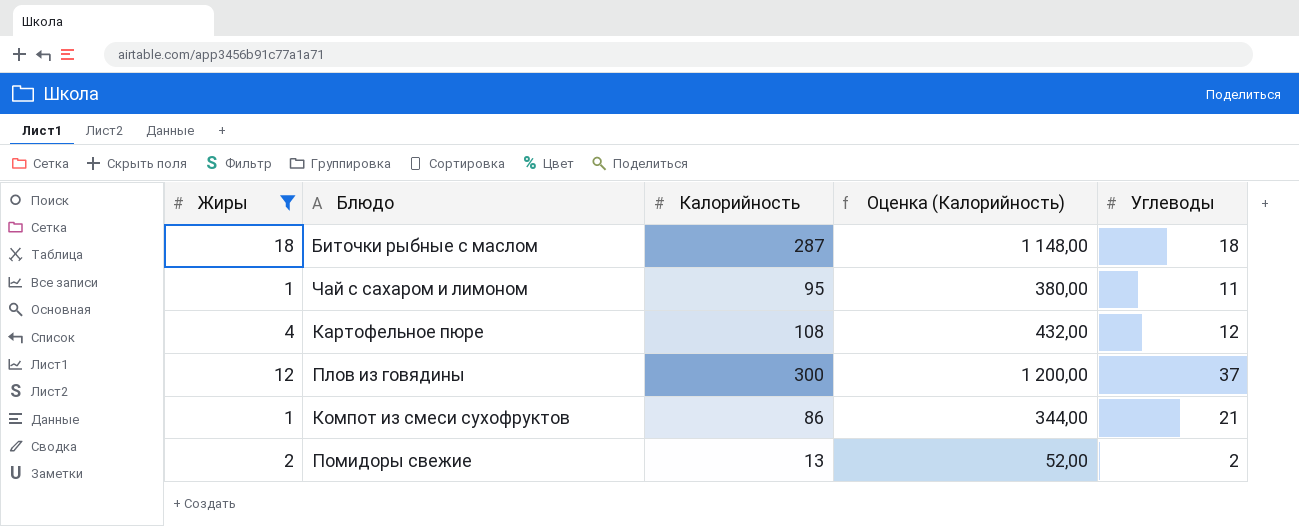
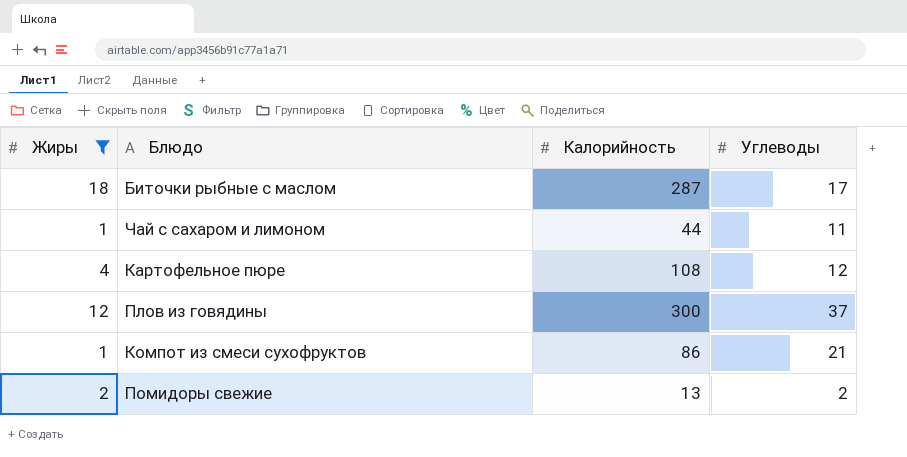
column Оценка (Калорийность) | formula: [Калорийность] * 4 -> none
Биточки рыбные с маслом | Углеводы: 18 -> 17
Чай с сахаром и лимоном | Калорийность: 95 -> 44

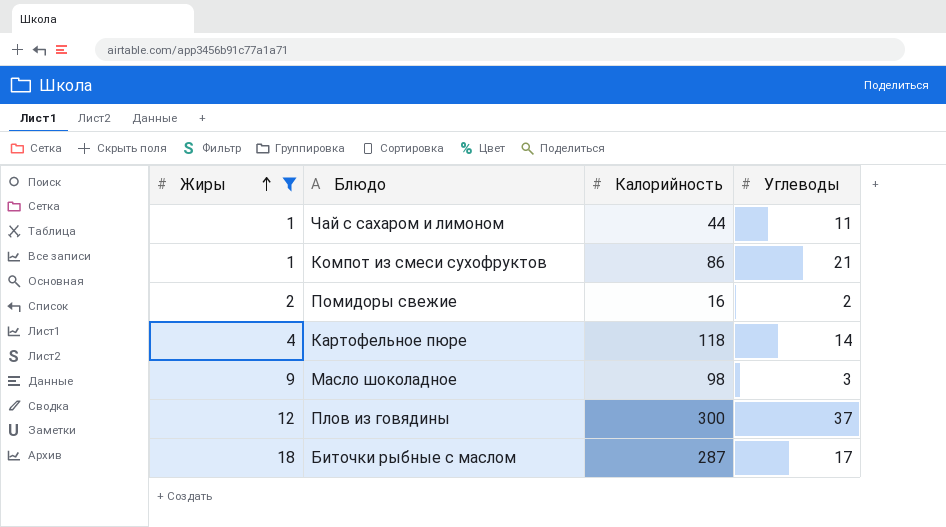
row order: none -> Жиры ascending
Помидоры свежие | Калорийность: 13 -> 16
Картофельное пюре | Калорийность: 108 -> 118
Картофельное пюре | Углеводы: 12 -> 14
row Масло шоколадное: none -> 9 | 98 | 3

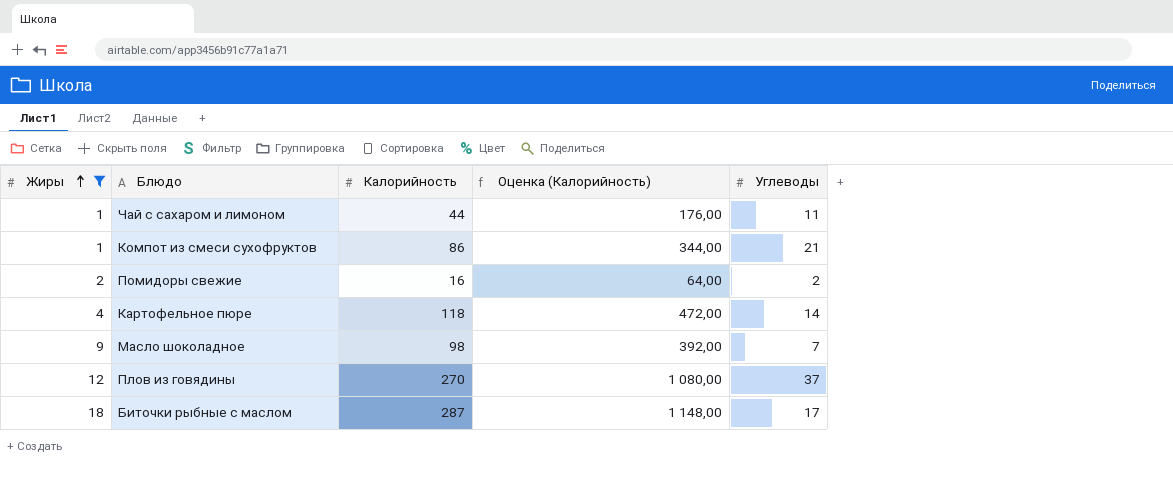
column Оценка (Калорийность) | formula: none -> [Калорийность] * 4
Масло шоколадное | Углеводы: 3 -> 7
Плов из говядины | Калорийность: 300 -> 270

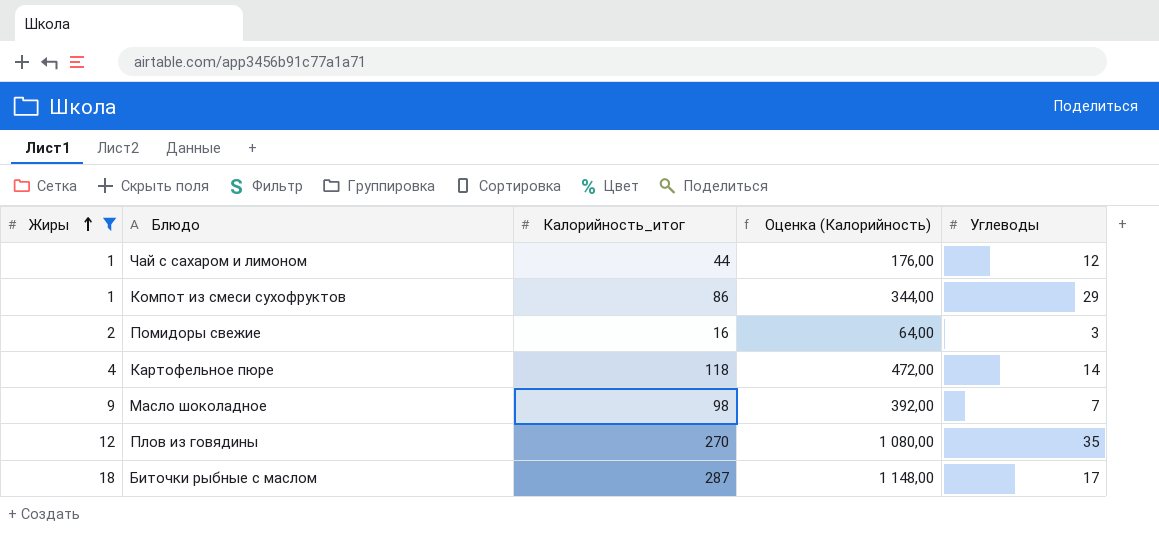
column name: Калорийность -> Калорийность_итог
Чай с сахаром и лимоном | Углеводы: 11 -> 12
Компот из смеси сухофруктов | Углеводы: 21 -> 29
Помидоры свежие | Углеводы: 2 -> 3
Плов из говядины | Углеводы: 37 -> 35

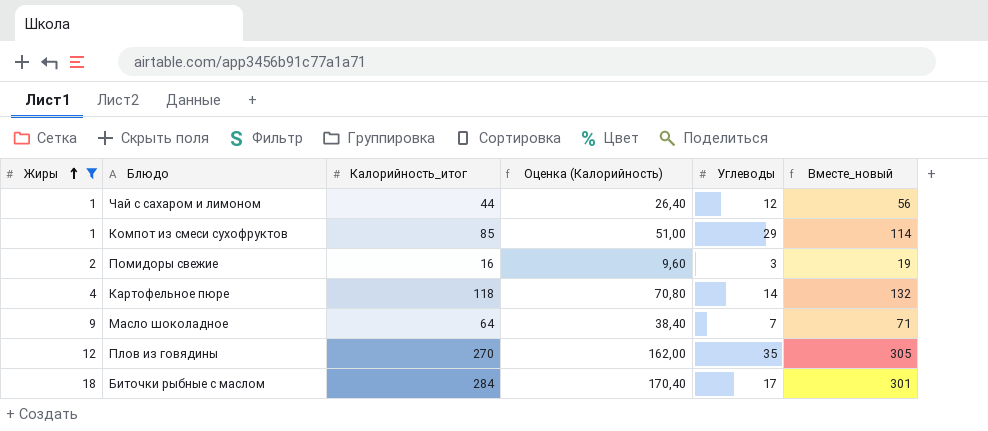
column Оценка (Калорийность) | formula: [Калорийность_итог] * 4 -> [Калорийность_итог] * 0,6
column Вместе_новый | formula: none -> [Калорийность_итог] + [Углеводы]
Компот из смеси сухофруктов | Калорийность_итог: 86 -> 85
Масло шоколадное | Калорийность_итог: 98 -> 64
Биточки рыбные с маслом | Калорийность_итог: 287 -> 284

